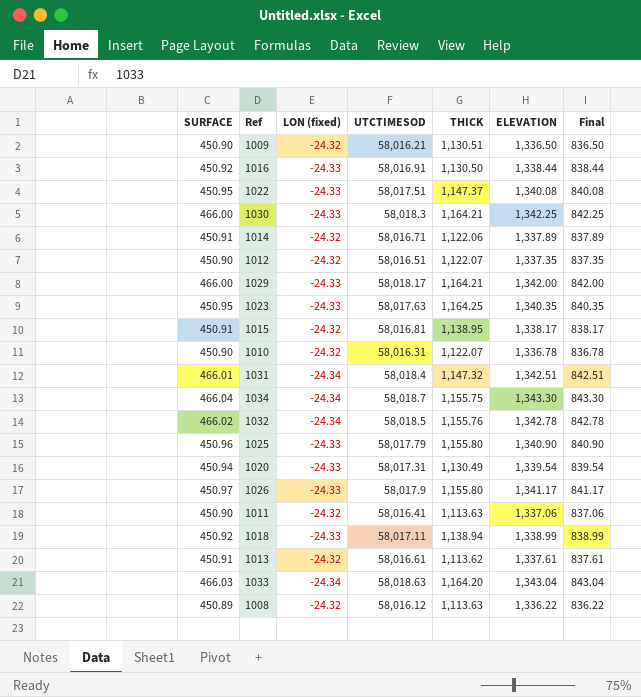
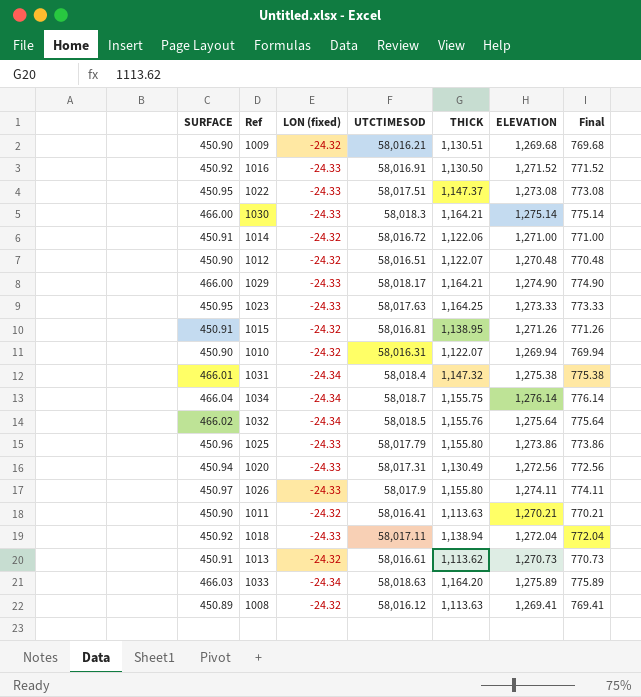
1009 | ELEVATION: 1,336.50 -> 1,269.68
1009 | Final: 836.50 -> 769.68
1016 | ELEVATION: 1,338.44 -> 1,271.52
1016 | Final: 838.44 -> 771.52
1022 | ELEVATION: 1,340.08 -> 1,273.08
1022 | Final: 840.08 -> 773.08
1030 | ELEVATION: 1,342.25 -> 1,275.14
1030 | Final: 842.25 -> 775.14
1014 | UTCTIMESOD: 58,016.71 -> 58,016.72
1014 | ELEVATION: 1,337.89 -> 1,271.00
1014 | Final: 837.89 -> 771.00
1012 | ELEVATION: 1,337.35 -> 1,270.48
1012 | Final: 837.35 -> 770.48
1029 | ELEVATION: 1,342.00 -> 1,274.90
1029 | Final: 842.00 -> 774.90
1023 | ELEVATION: 1,340.35 -> 1,273.33
1023 | Final: 840.35 -> 773.33
1015 | ELEVATION: 1,338.17 -> 1,271.26
1015 | Final: 838.17 -> 771.26
1010 | ELEVATION: 1,336.78 -> 1,269.94
1010 | Final: 836.78 -> 769.94
1031 | ELEVATION: 1,342.51 -> 1,275.38
1031 | Final: 842.51 -> 775.38
1034 | ELEVATION: 1,343.30 -> 1,276.14
1034 | Final: 843.30 -> 776.14
1032 | ELEVATION: 1,342.78 -> 1,275.64
1032 | Final: 842.78 -> 775.64
1025 | ELEVATION: 1,340.90 -> 1,273.86
1025 | Final: 840.90 -> 773.86
1020 | ELEVATION: 1,339.54 -> 1,272.56
1020 | Final: 839.54 -> 772.56
1026 | ELEVATION: 1,341.17 -> 1,274.11
1026 | Final: 841.17 -> 774.11
1011 | ELEVATION: 1,337.06 -> 1,270.21
1011 | Final: 837.06 -> 770.21
1018 | ELEVATION: 1,338.99 -> 1,272.04
1018 | Final: 838.99 -> 772.04
1013 | ELEVATION: 1,337.61 -> 1,270.73
1013 | Final: 837.61 -> 770.73
1033 | ELEVATION: 1,343.04 -> 1,275.89
1033 | Final: 843.04 -> 775.89
1008 | ELEVATION: 1,336.22 -> 1,269.41
1008 | Final: 836.22 -> 769.41

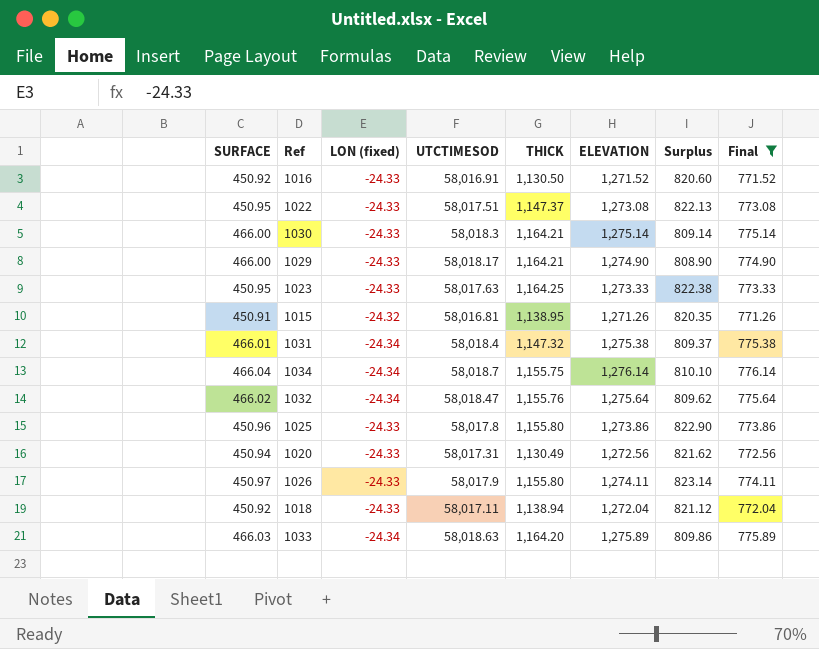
filter: none -> Final >= 771.26
column Surplus | formula: none -> [ELEVATION] - [SURFACE]
1032 | UTCTIMESOD: 58,018.5 -> 58,018.47
1025 | UTCTIMESOD: 58,017.79 -> 58,017.8

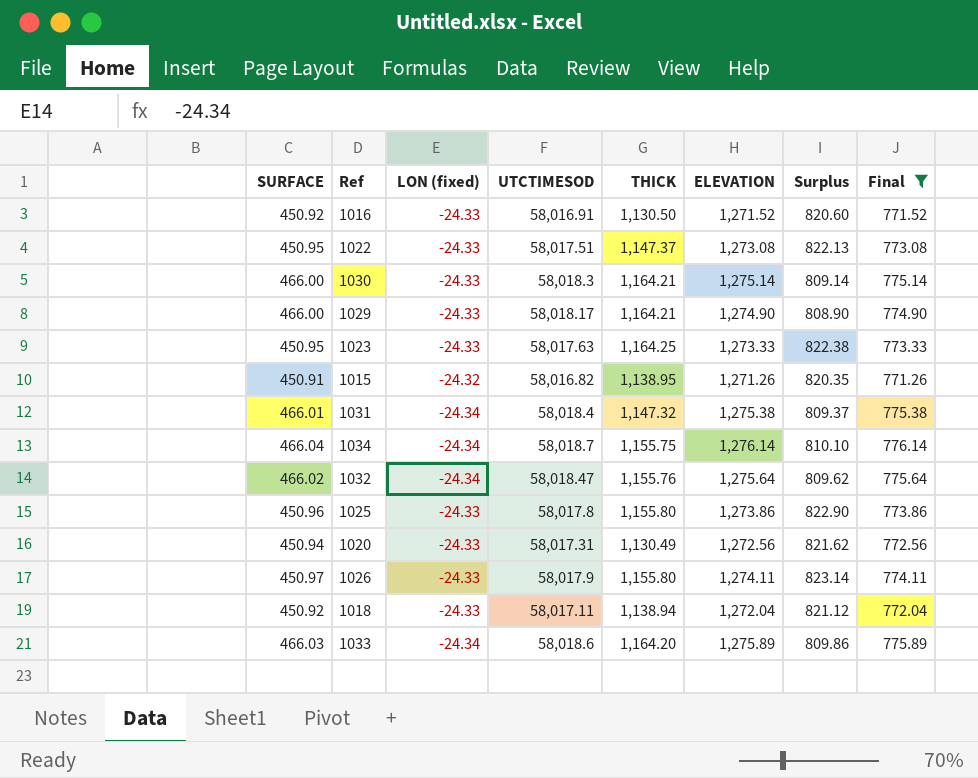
1015 | UTCTIMESOD: 58,016.81 -> 58,016.82
1033 | UTCTIMESOD: 58,018.63 -> 58,018.6

